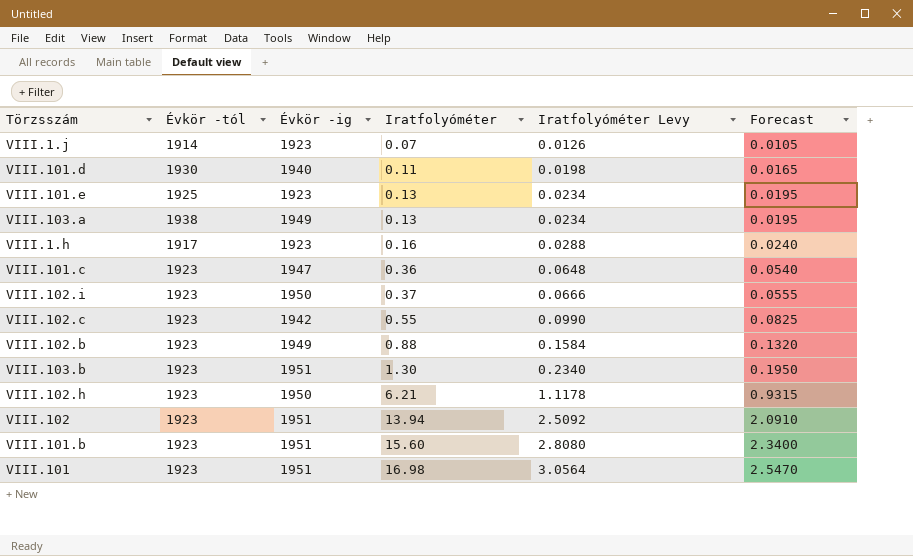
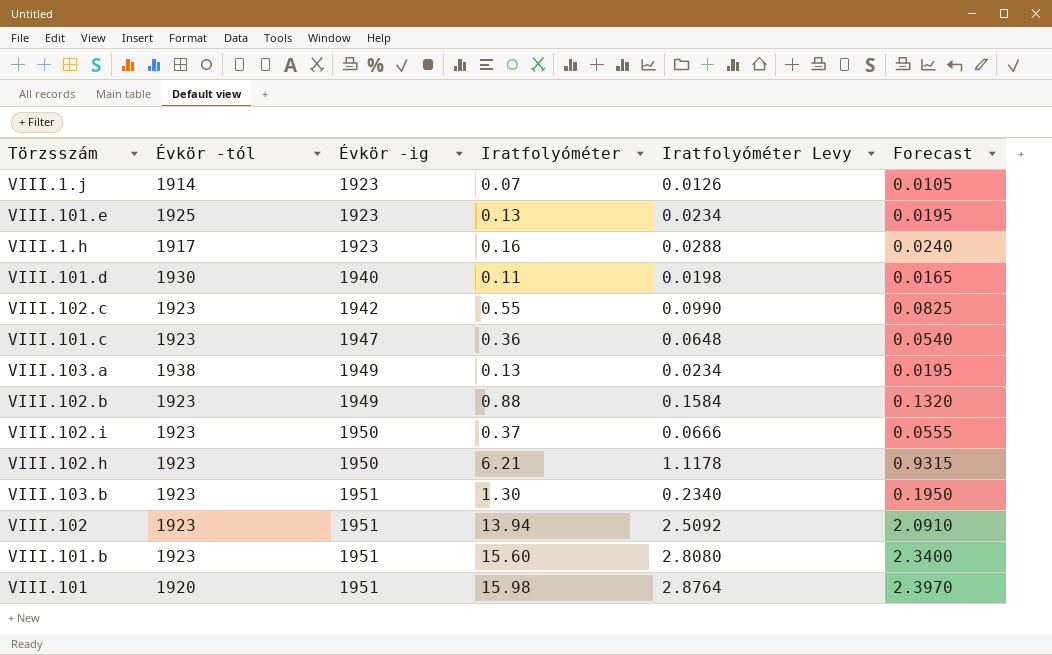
row order: Iratfolyóméter ascending -> Évkör -ig ascending
VIII.101 | Évkör -tól: 1923 -> 1920
VIII.101 | Iratfolyóméter: 16.98 -> 15.98
VIII.101 | Iratfolyóméter Levy: 3.0564 -> 2.8764
VIII.101 | Forecast: 2.5470 -> 2.3970

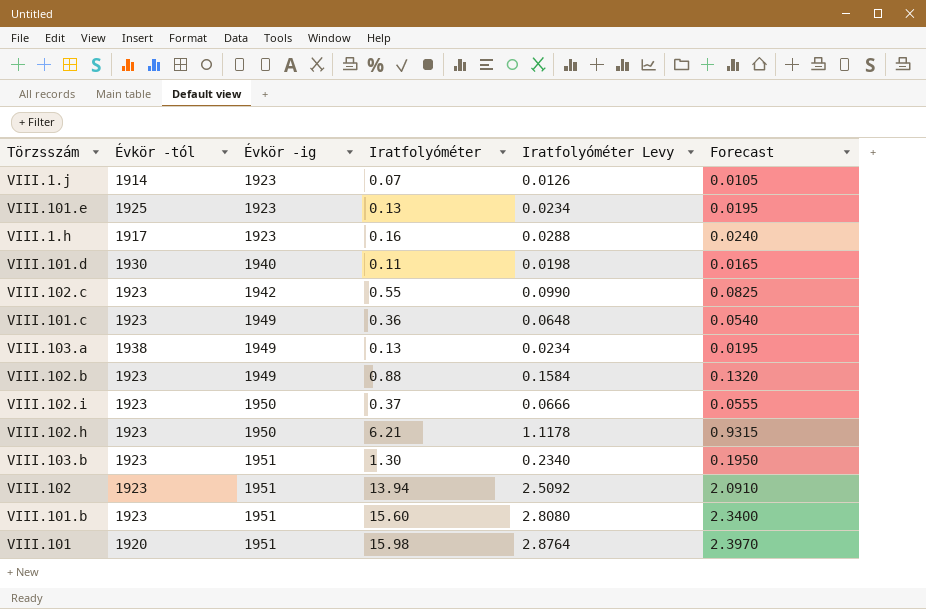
VIII.101.c | Évkör -ig: 1947 -> 1949

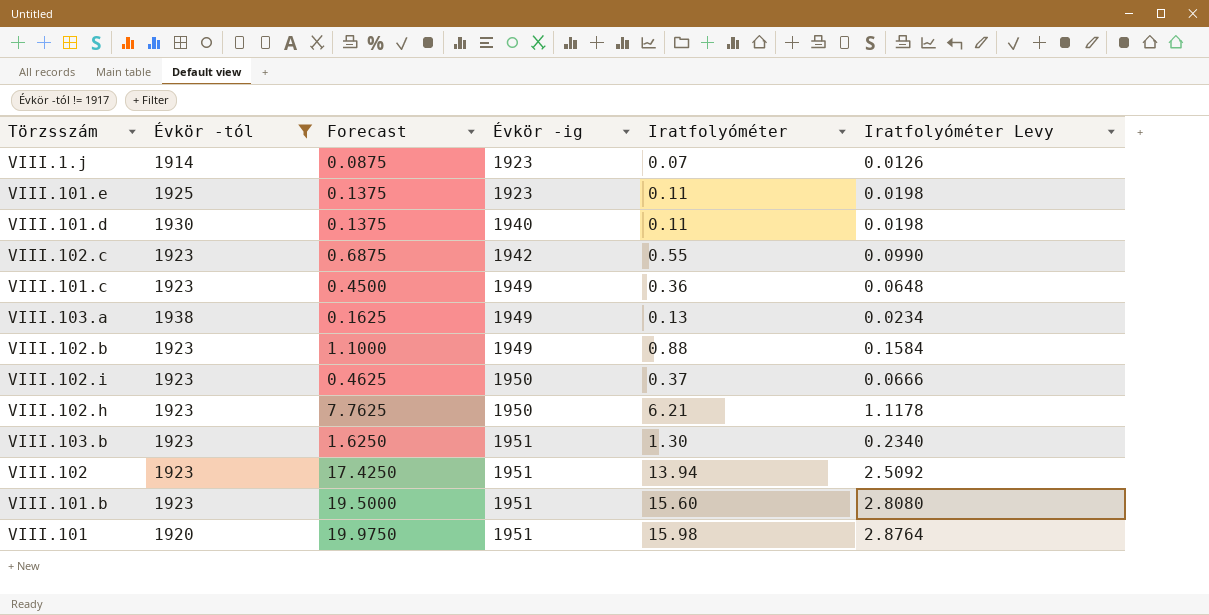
filter: none -> Évkör -tól != 1917
column Forecast | formula: [Iratfolyóméter] * 0.15 -> [Iratfolyóméter] * 1.25
column Forecast | position: 6 -> 3
VIII.101.e | Iratfolyóméter: 0.13 -> 0.11
VIII.101.e | Iratfolyóméter Levy: 0.0234 -> 0.0198

